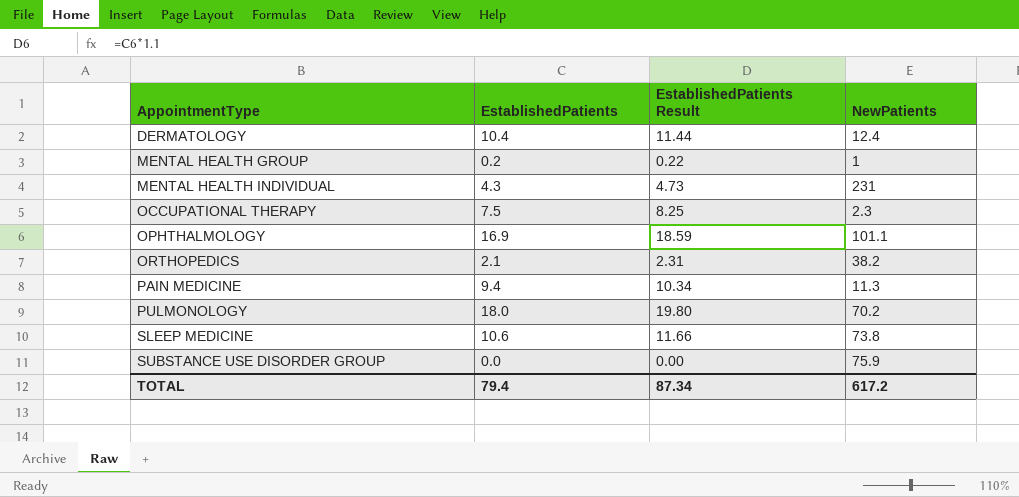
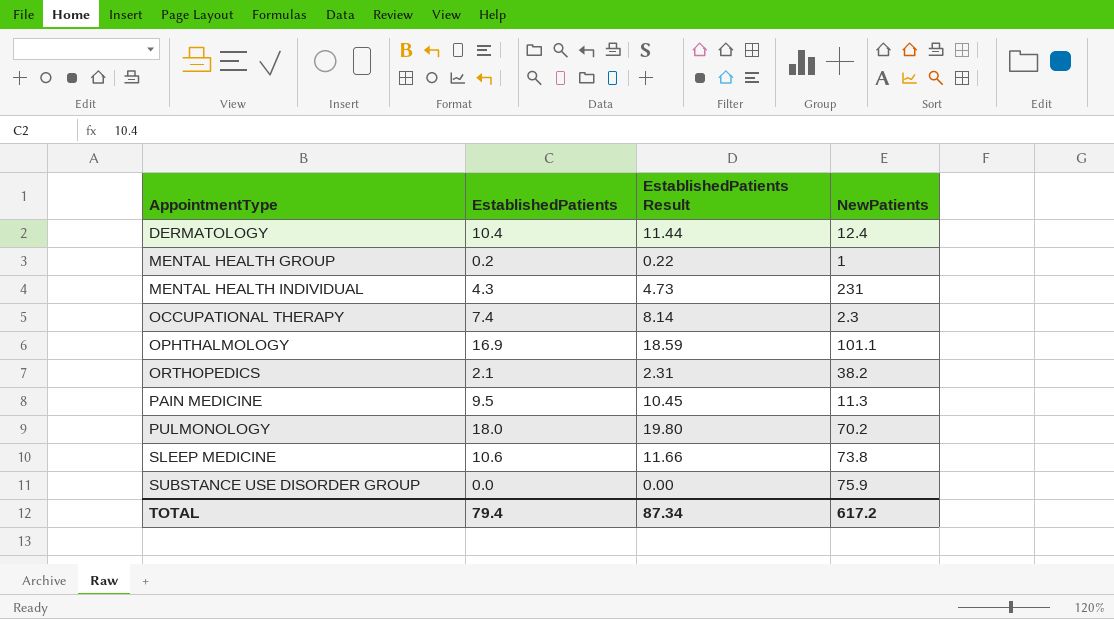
OCCUPATIONAL THERAPY | EstablishedPatients: 7.5 -> 7.4
OCCUPATIONAL THERAPY | EstablishedPatients Result: 8.25 -> 8.14
PAIN MEDICINE | EstablishedPatients: 9.4 -> 9.5
PAIN MEDICINE | EstablishedPatients Result: 10.34 -> 10.45

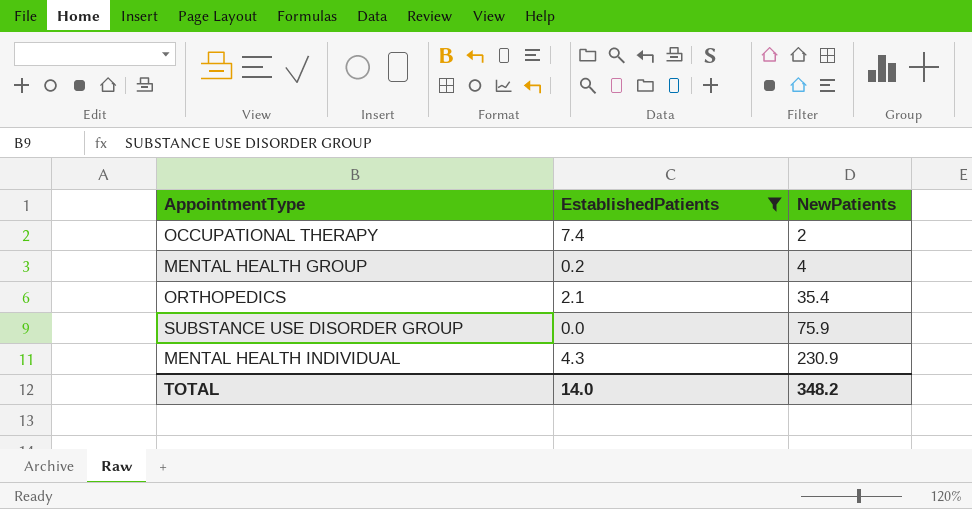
filter: none -> EstablishedPatients <= 7.4
row order: AppointmentType ascending -> NewPatients ascending
column EstablishedPatients Result | formula: [EstablishedPatients] * 1.1 -> none
OCCUPATIONAL THERAPY | NewPatients: 2.3 -> 2
MENTAL HEALTH GROUP | NewPatients: 1 -> 4
ORTHOPEDICS | NewPatients: 38.2 -> 35.4
MENTAL HEALTH INDIVIDUAL | NewPatients: 231 -> 230.9
TOTAL | EstablishedPatients: 79.4 -> 14.0
TOTAL | NewPatients: 617.2 -> 348.2

